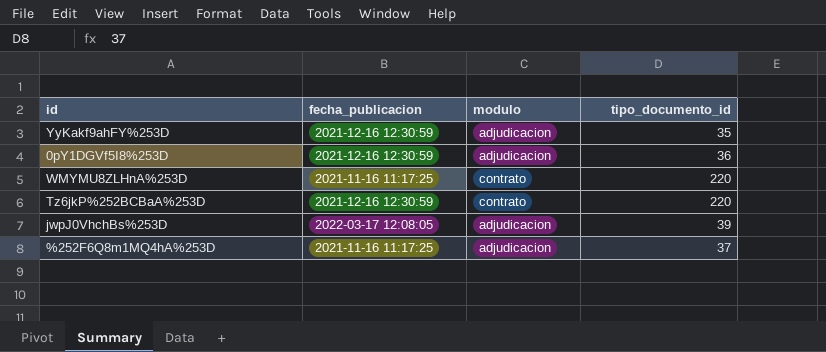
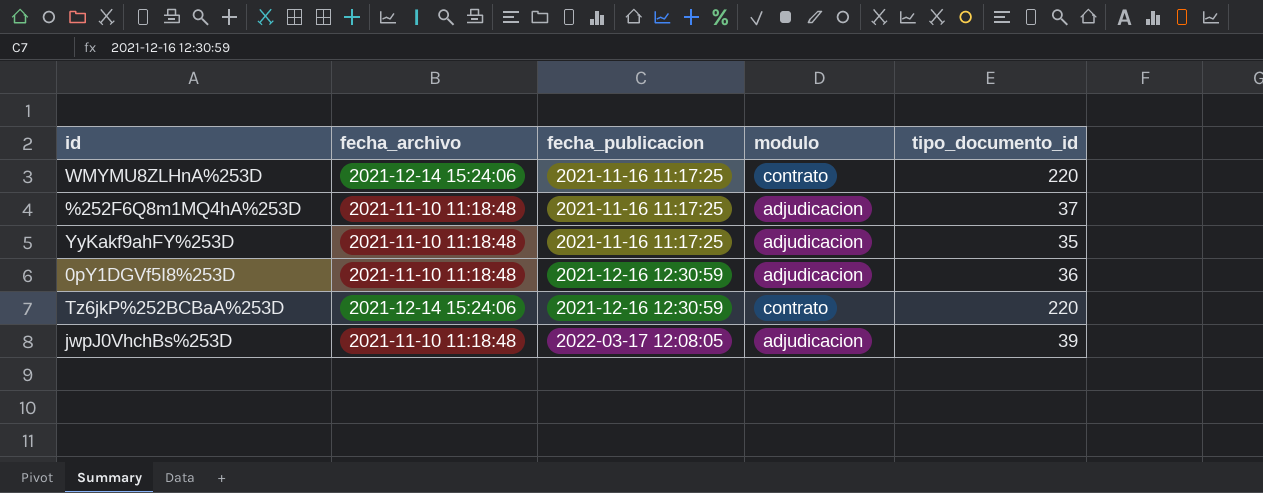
row order: none -> fecha_publicacion ascending
column fecha_archivo | position: none -> 2
YyKakf9ahFY%253D | fecha_publicacion: 2021-12-16 12:30:59 -> 2021-11-16 11:17:25

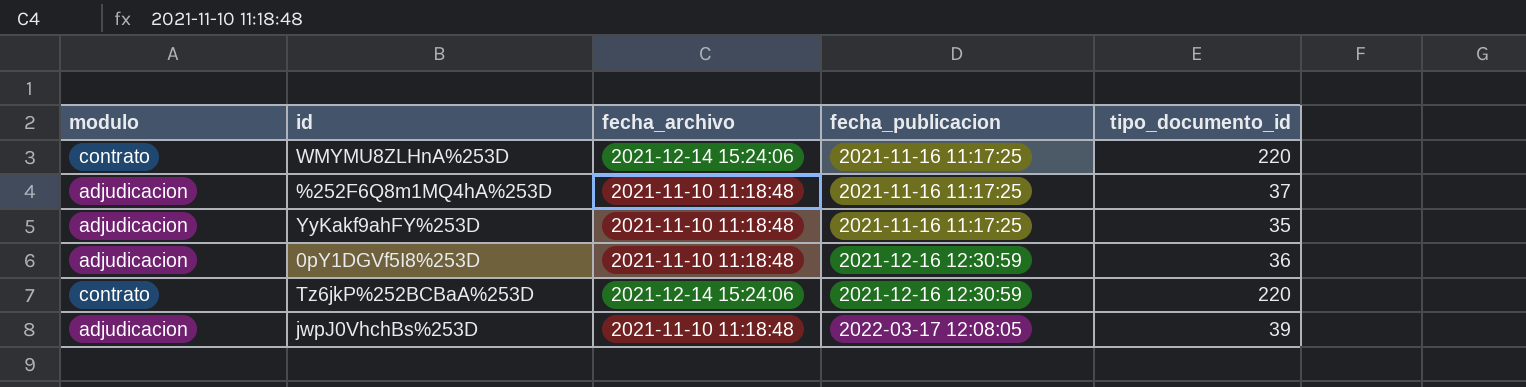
column modulo | position: 4 -> 1

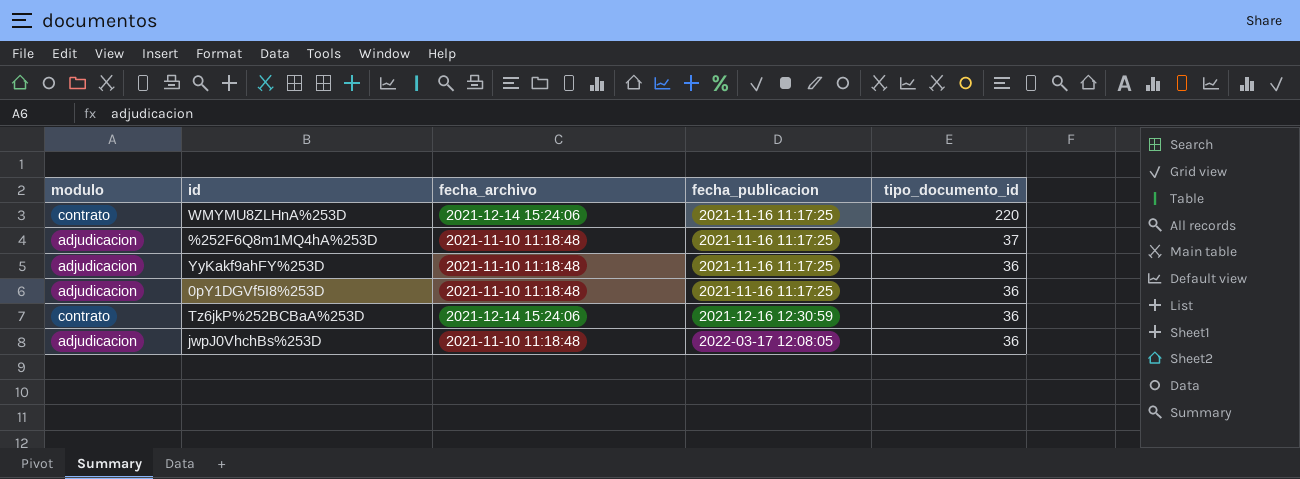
YyKakf9ahFY%253D | tipo_documento_id: 35 -> 36
0pY1DGVf5I8%253D | fecha_publicacion: 2021-12-16 12:30:59 -> 2021-11-16 11:17:25
Tz6jkP%252BCBaA%253D | tipo_documento_id: 220 -> 36
jwpJ0VhchBs%253D | tipo_documento_id: 39 -> 36

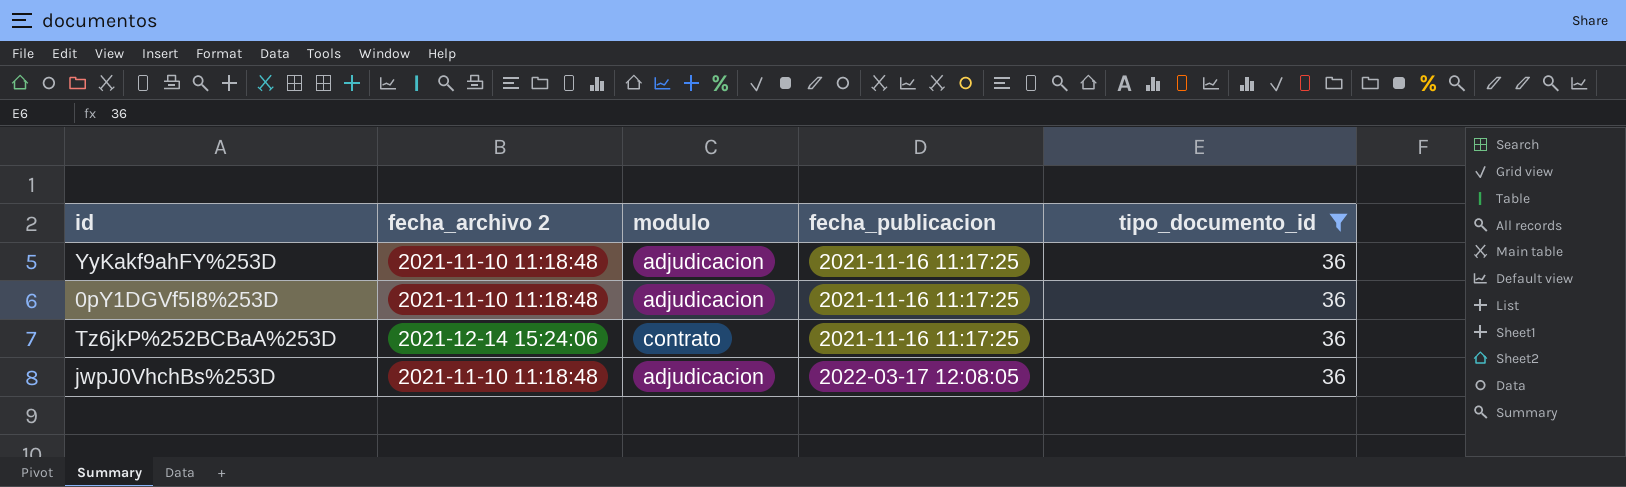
filter: none -> tipo_documento_id = 36
column name: fecha_archivo -> fecha_archivo 2
column modulo | position: 1 -> 3
Tz6jkP%252BCBaA%253D | fecha_publicacion: 2021-12-16 12:30:59 -> 2021-11-16 11:17:25

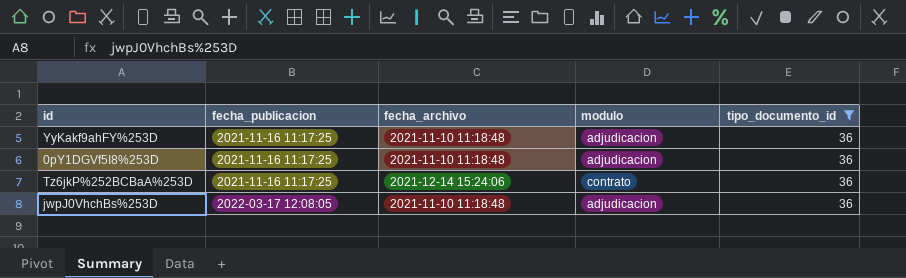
column fecha_publicacion | position: 4 -> 2
column name: fecha_archivo 2 -> fecha_archivo

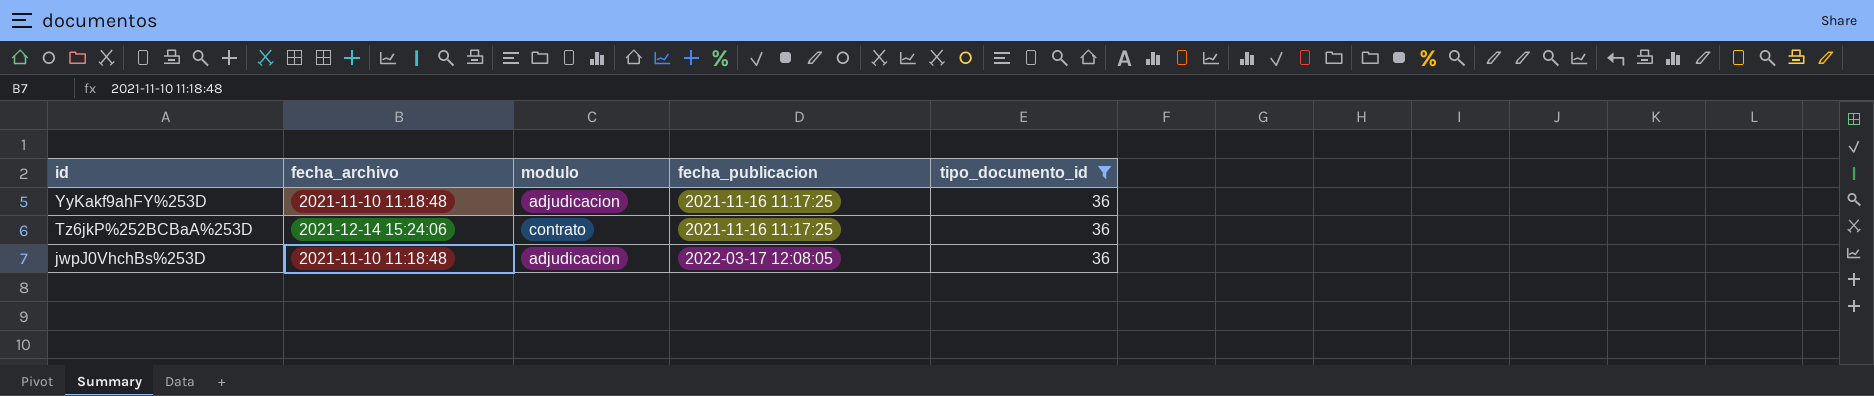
column fecha_publicacion | position: 2 -> 4
row 0pY1DGVf5I8%253D: 2021-11-16 11:17:25 | 2021-11-10 11:18:48 | adjudicacion | 36 -> none

